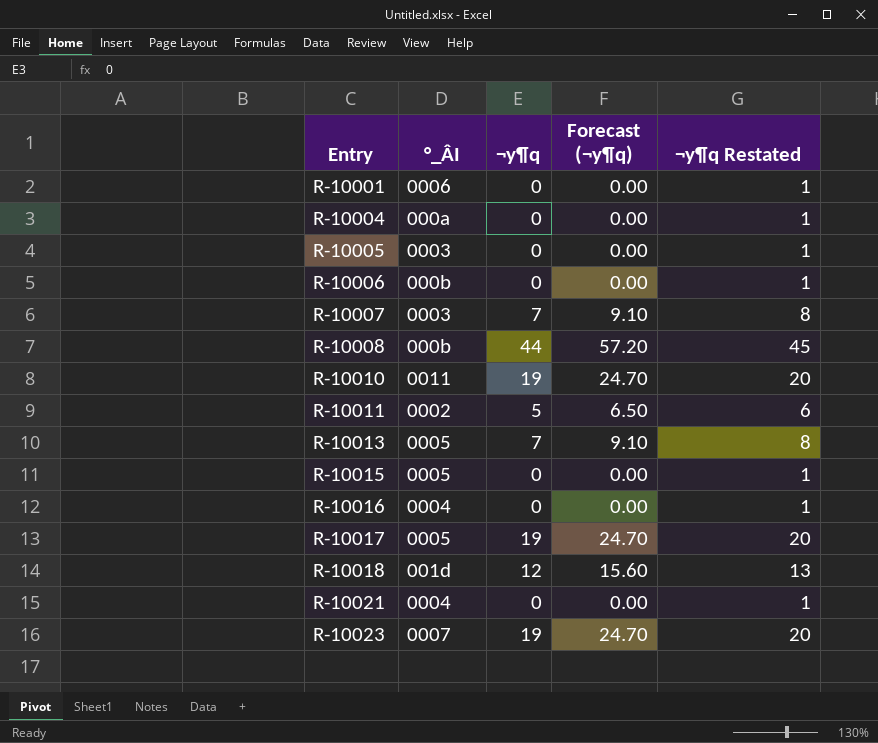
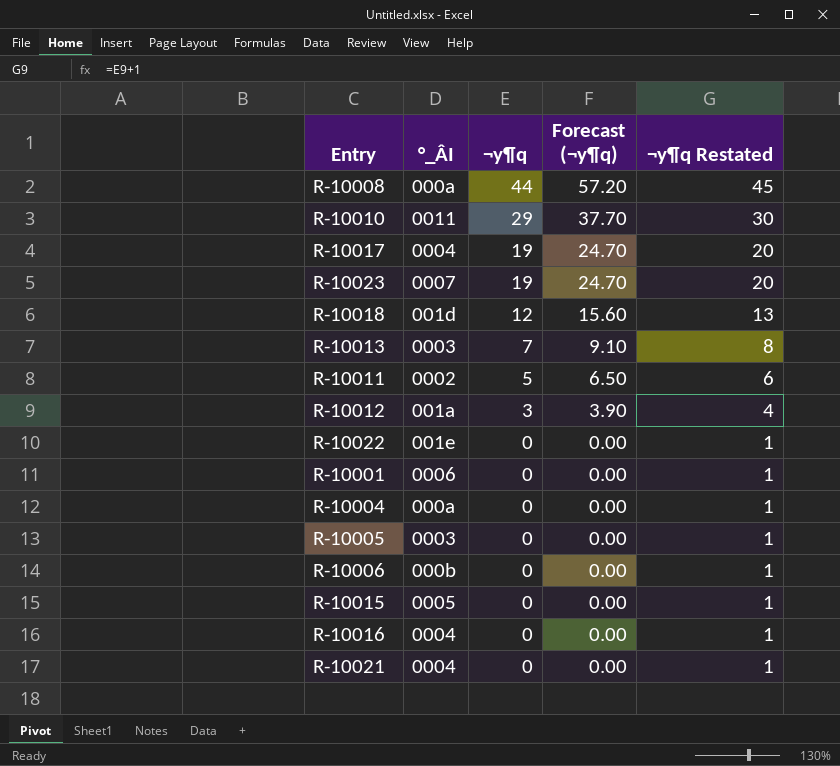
row order: Entry ascending -> ¬y¶q descending
row R-10007: 0003 | 7 | 9.10 | 8 -> none
R-10008 | °_ÂI: 000b -> 000a
R-10010 | ¬y¶q: 19 -> 29
R-10010 | Forecast (¬y¶q): 24.70 -> 37.70
R-10010 | ¬y¶q Restated: 20 -> 30
R-10017 | °_ÂI: 0005 -> 0004
R-10013 | °_ÂI: 0005 -> 0003
row R-10012: none -> 001a | 3 | 3.90 | 4
row R-10022: none -> 001e | 0 | 0.00 | 1

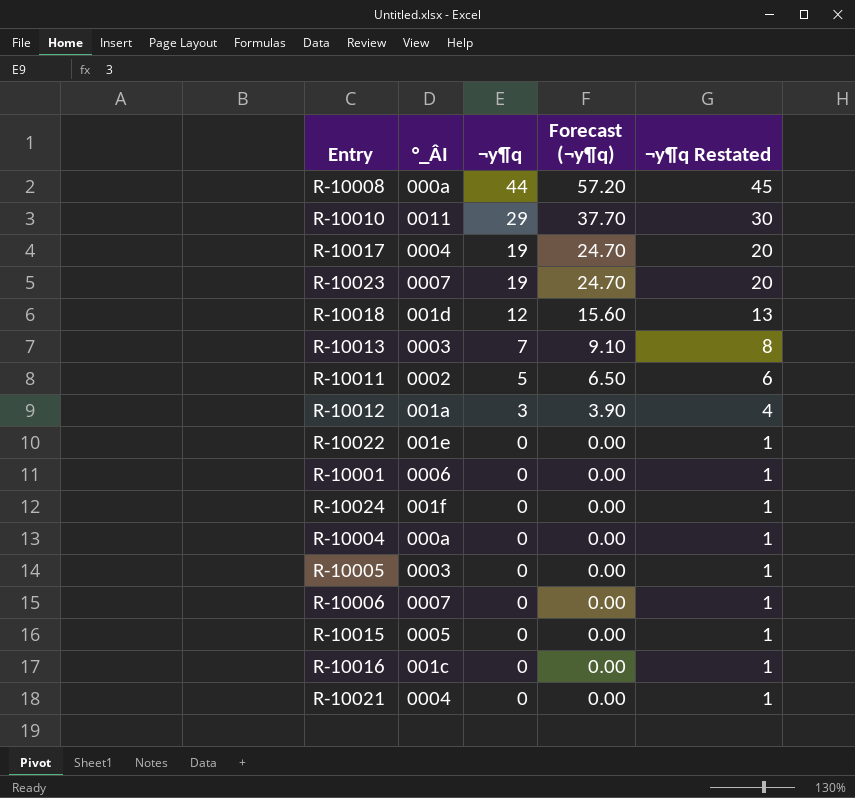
row R-10024: none -> 001f | 0 | 0.00 | 1
R-10006 | °_ÂI: 000b -> 0007
R-10016 | °_ÂI: 0004 -> 001c

